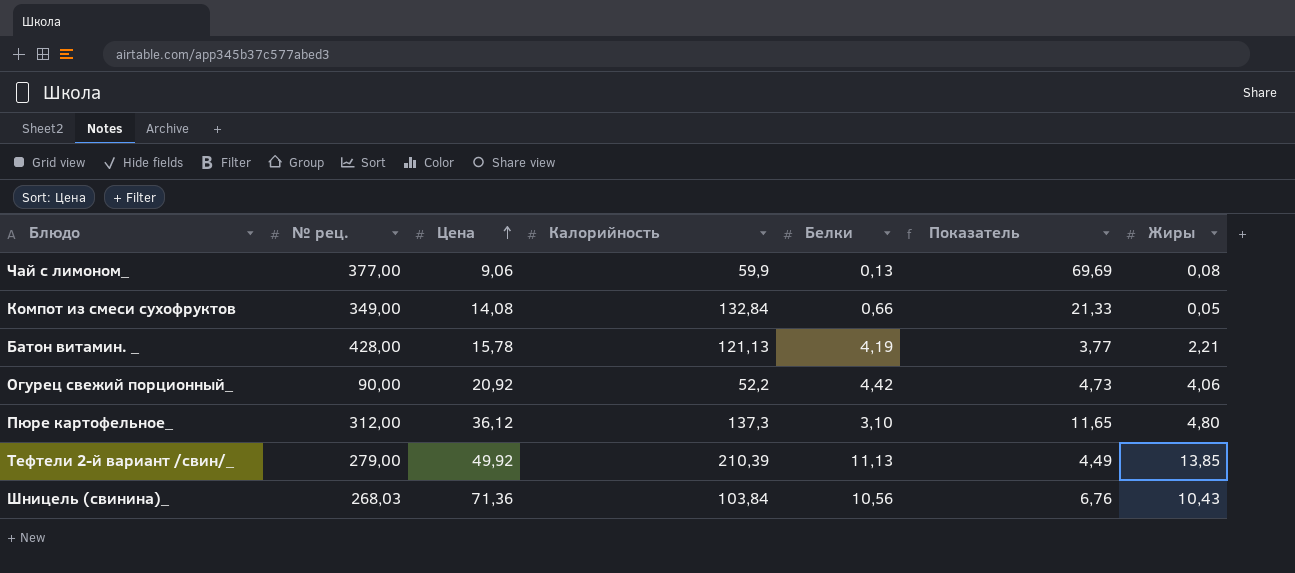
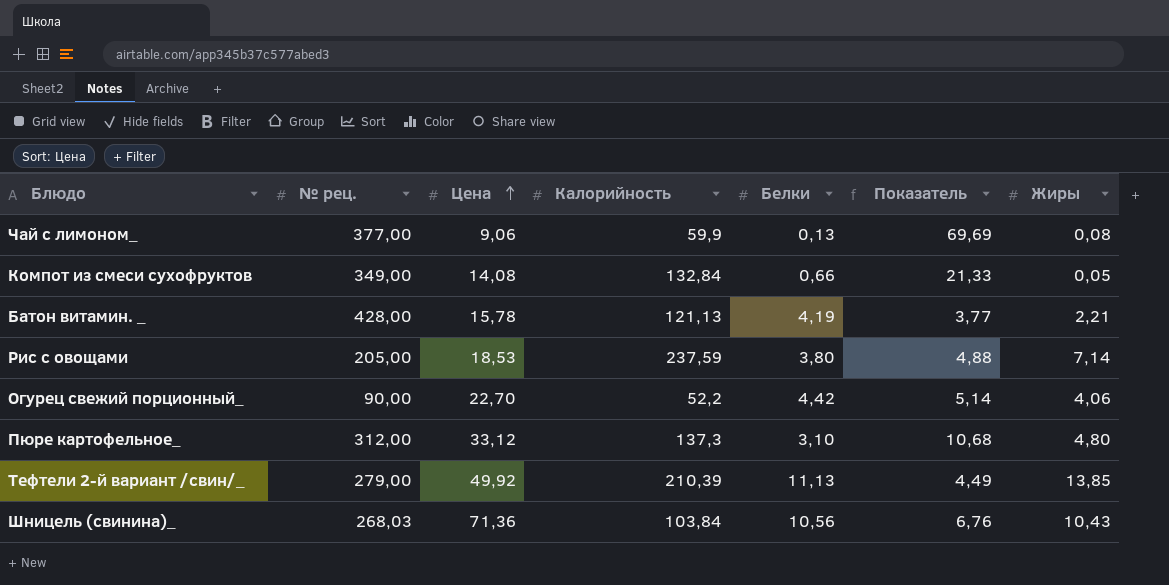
row Рис с овощами: none -> 205,00 | 18,53 | 237,59 | 3,80 | 4,88 | 7,14
Огурец свежий порционный_ | Цена: 20,92 -> 22,70
Огурец свежий порционный_ | Показатель: 4,73 -> 5,14
Пюре картофельное_ | Цена: 36,12 -> 33,12
Пюре картофельное_ | Показатель: 11,65 -> 10,68

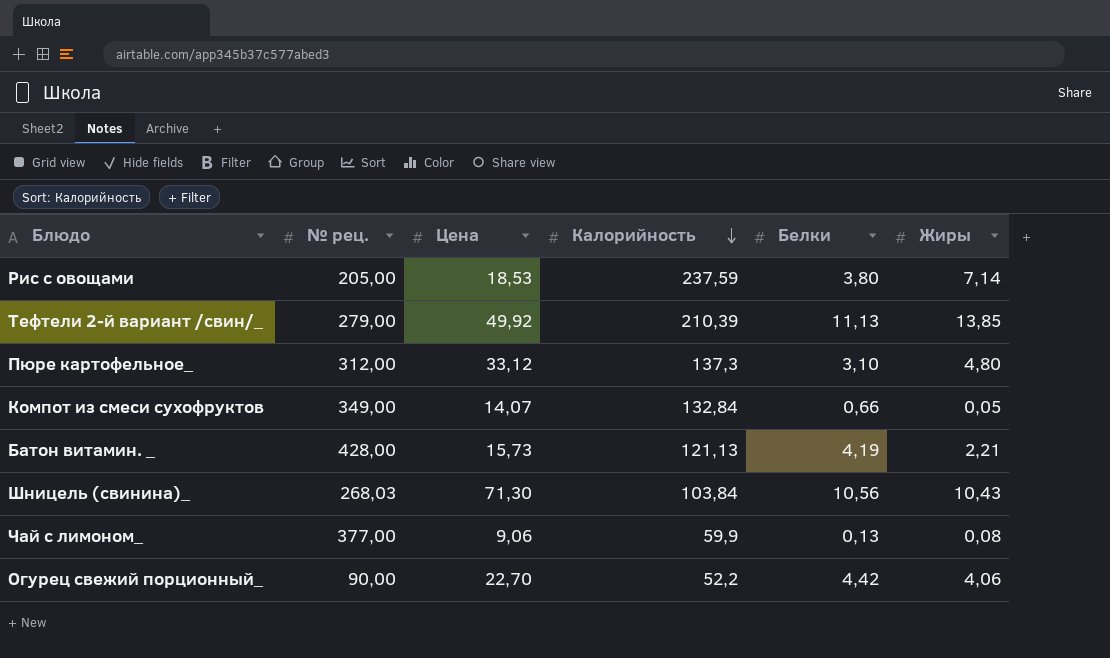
row order: Цена ascending -> Калорийность descending
column Показатель | formula: [Цена] / [Белки] -> none
Компот из смеси сухофруктов | Цена: 14,08 -> 14,07
Батон витамин. _ | Цена: 15,78 -> 15,73
Шницель (свинина)_ | Цена: 71,36 -> 71,30

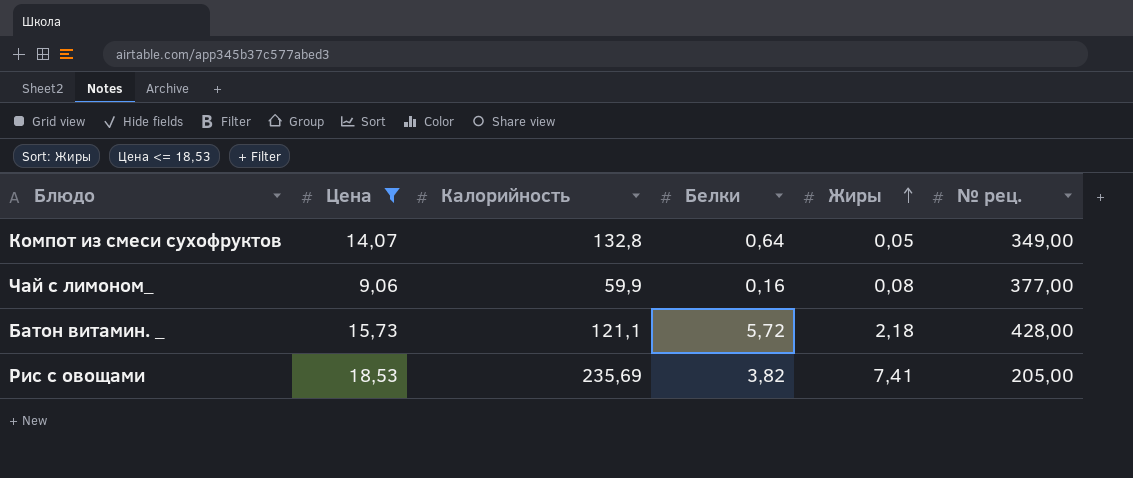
filter: none -> Цена <= 18,53
row order: Калорийность descending -> Жиры ascending
column № рец. | position: 2 -> 6
Компот из смеси сухофруктов | Калорийность: 132,84 -> 132,8
Компот из смеси сухофруктов | Белки: 0,66 -> 0,64
Чай с лимоном_ | Белки: 0,13 -> 0,16
Батон витамин. _ | Калорийность: 121,13 -> 121,1
Батон витамин. _ | Белки: 4,19 -> 5,72
Батон витамин. _ | Жиры: 2,21 -> 2,18
Рис с овощами | Калорийность: 237,59 -> 235,69
Рис с овощами | Белки: 3,80 -> 3,82
Рис с овощами | Жиры: 7,14 -> 7,41

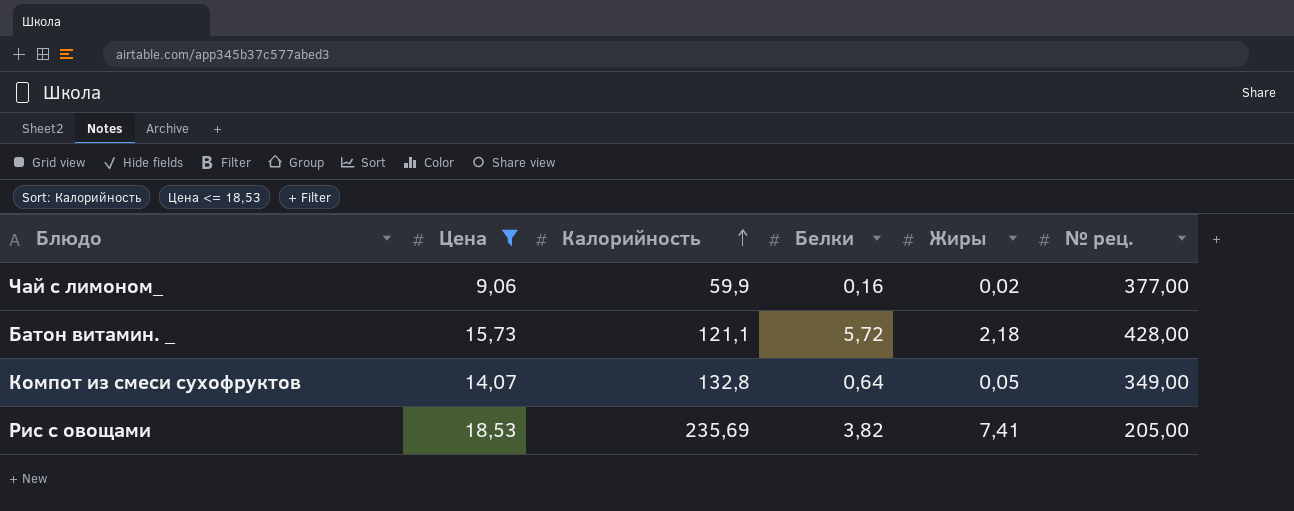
row order: Жиры ascending -> Калорийность ascending
Чай с лимоном_ | Жиры: 0,08 -> 0,02

